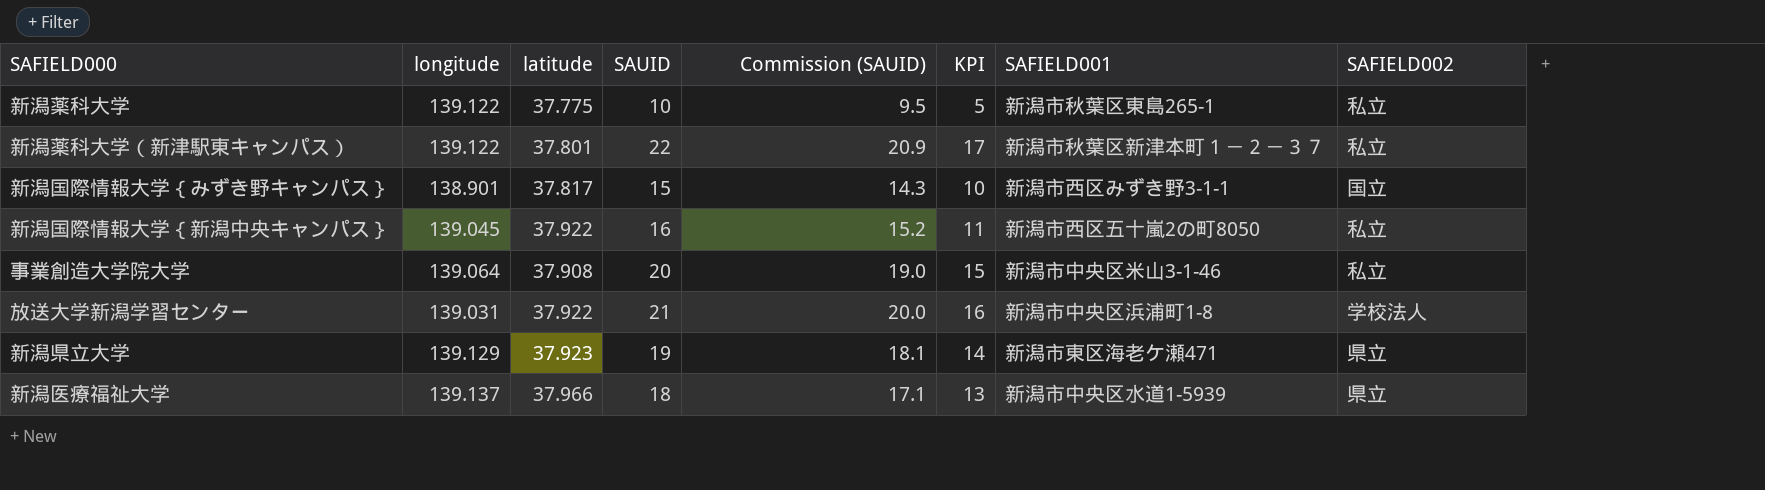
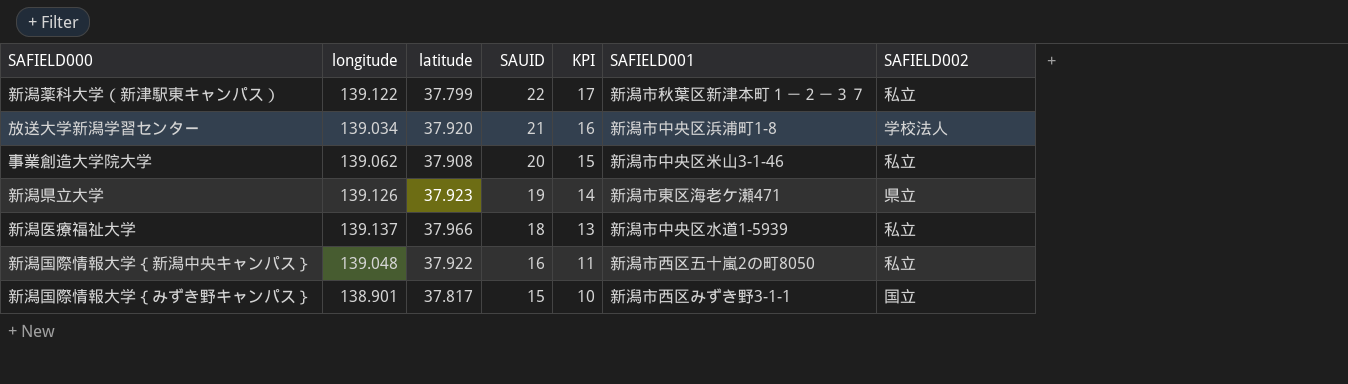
row order: none -> SAUID descending
column Commission (SAUID) | formula: [SAUID] * 0.95 -> none
row 新潟薬科大学: 139.122 | 37.775 | 10 | 9.5 | 5 | 新潟市秋葉区東島265-1 | 私立 -> none
新潟薬科大学（新津駅東キャンパス） | latitude: 37.801 -> 37.799
放送大学新潟学習センター | longitude: 139.031 -> 139.034
放送大学新潟学習センター | latitude: 37.922 -> 37.920
事業創造大学院大学 | longitude: 139.064 -> 139.062
新潟県立大学 | longitude: 139.129 -> 139.126
新潟医療福祉大学 | SAFIELD002: 県立 -> 私立
新潟国際情報大学｛新潟中央キャンパス｝ | longitude: 139.045 -> 139.048

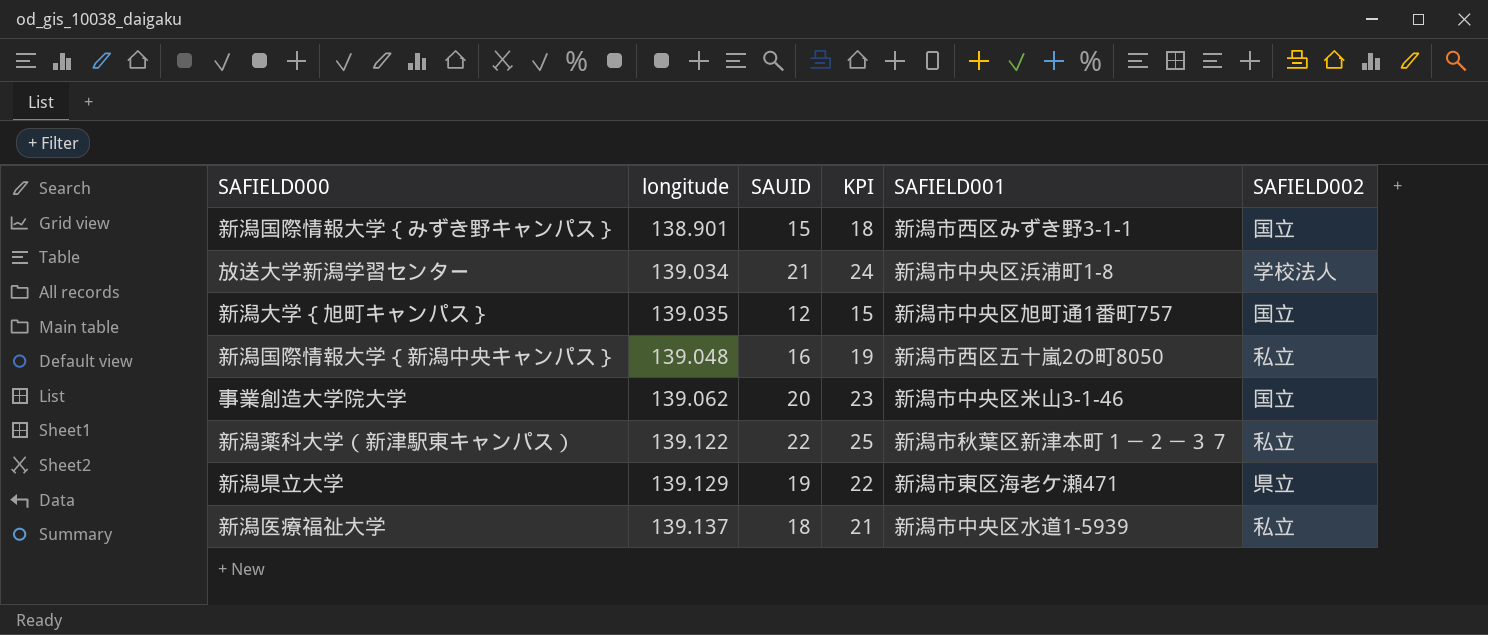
row order: SAUID descending -> longitude ascending
column latitude | position: 3 -> none
column KPI | formula: [SAUID] - 5 -> [SAUID] + 3
row 新潟大学｛旭町キャンパス｝: none -> 139.035 | 12 | 15 | 新潟市中央区旭町通1番町757 | 国立
事業創造大学院大学 | SAFIELD002: 私立 -> 国立
新潟県立大学 | longitude: 139.126 -> 139.129

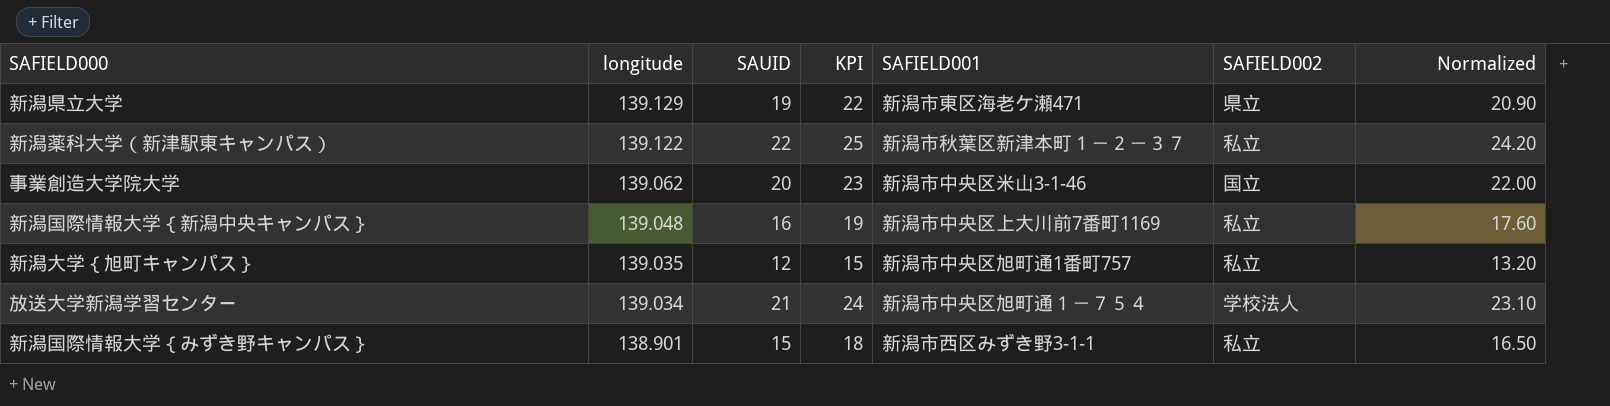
row order: longitude ascending -> longitude descending
column Normalized | formula: none -> [SAUID] * 1.1
row 新潟医療福祉大学: 139.137 | 18 | 21 | 新潟市中央区水道1-5939 | 私立 -> none
新潟国際情報大学｛新潟中央キャンパス｝ | SAFIELD001: 新潟市西区五十嵐2の町8050 -> 新潟市中央区上大川前7番町1169
新潟大学｛旭町キャンパス｝ | SAFIELD002: 国立 -> 私立
放送大学新潟学習センター | SAFIELD001: 新潟市中央区浜浦町1-8 -> 新潟市中央区旭町通１－７５４
新潟国際情報大学｛みずき野キャンパス｝ | SAFIELD002: 国立 -> 私立

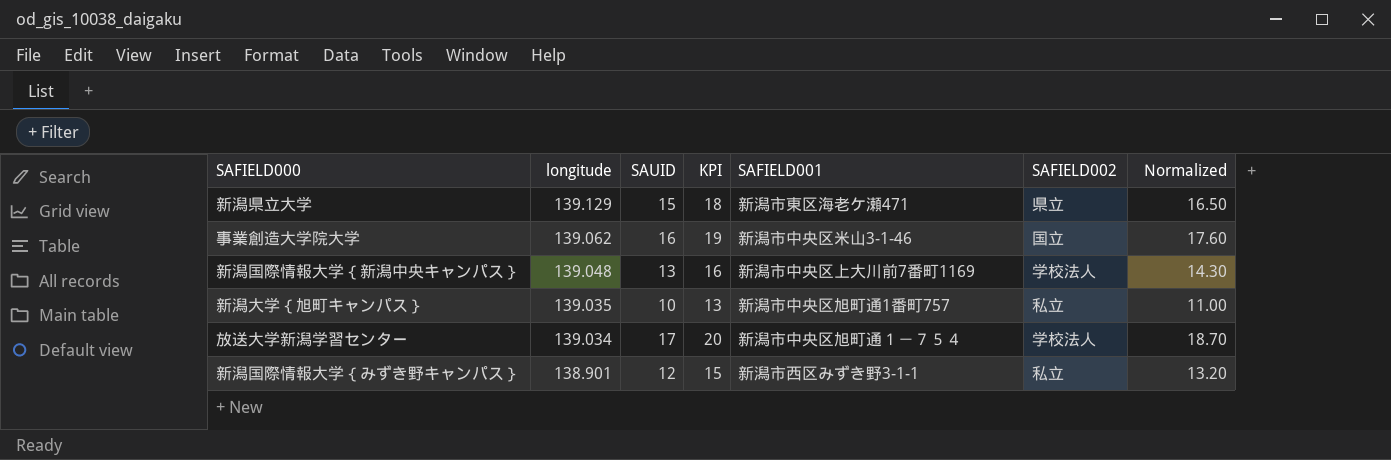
row 新潟薬科大学（新津駅東キャンパス）: 139.122 | 22 | 25 | 新潟市秋葉区新津本町１－２－３７ | 私立 | 24.20 -> none
新潟県立大学 | SAUID: 19 -> 15
新潟県立大学 | KPI: 22 -> 18
新潟県立大学 | Normalized: 20.90 -> 16.50
事業創造大学院大学 | SAUID: 20 -> 16
事業創造大学院大学 | KPI: 23 -> 19
事業創造大学院大学 | Normalized: 22.00 -> 17.60
新潟国際情報大学｛新潟中央キャンパス｝ | SAUID: 16 -> 13
新潟国際情報大学｛新潟中央キャンパス｝ | KPI: 19 -> 16
新潟国際情報大学｛新潟中央キャンパス｝ | SAFIELD002: 私立 -> 学校法人
新潟国際情報大学｛新潟中央キャンパス｝ | Normalized: 17.60 -> 14.30
新潟大学｛旭町キャンパス｝ | SAUID: 12 -> 10
新潟大学｛旭町キャンパス｝ | KPI: 15 -> 13
新潟大学｛旭町キャンパス｝ | Normalized: 13.20 -> 11.00
放送大学新潟学習センター | SAUID: 21 -> 17
放送大学新潟学習センター | KPI: 24 -> 20
放送大学新潟学習センター | Normalized: 23.10 -> 18.70
新潟国際情報大学｛みずき野キャンパス｝ | SAUID: 15 -> 12
新潟国際情報大学｛みずき野キャンパス｝ | KPI: 18 -> 15
新潟国際情報大学｛みずき野キャンパス｝ | Normalized: 16.50 -> 13.20

